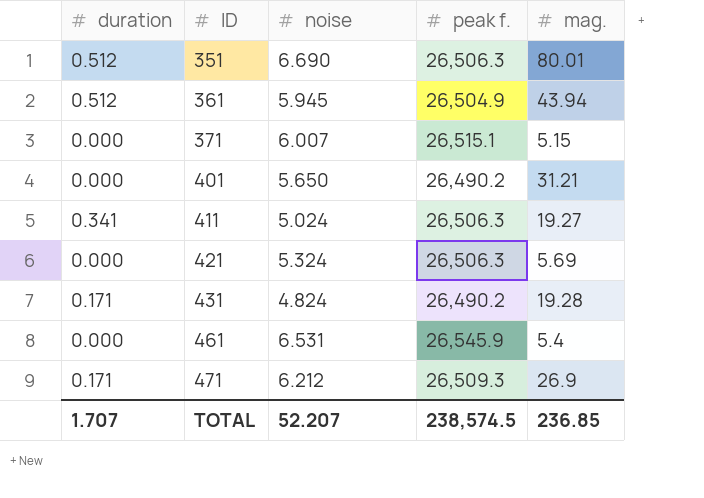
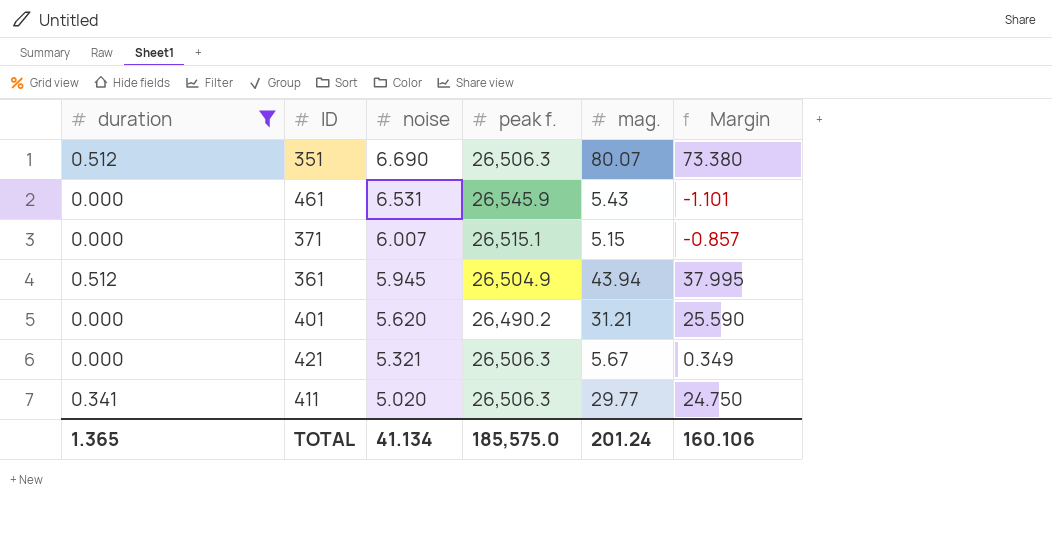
filter: none -> duration != 0.171
row order: ID ascending -> noise descending
column Margin | formula: none -> [mag.] - [noise]
351 | mag.: 80.01 -> 80.07
461 | mag.: 5.4 -> 5.43
401 | noise: 5.650 -> 5.620
421 | noise: 5.324 -> 5.321
421 | mag.: 5.69 -> 5.67
411 | noise: 5.024 -> 5.020
411 | mag.: 19.27 -> 29.77
TOTAL | duration: 1.707 -> 1.365
TOTAL | noise: 52.207 -> 41.134
TOTAL | peak f.: 238,574.5 -> 185,575.0
TOTAL | mag.: 236.85 -> 201.24

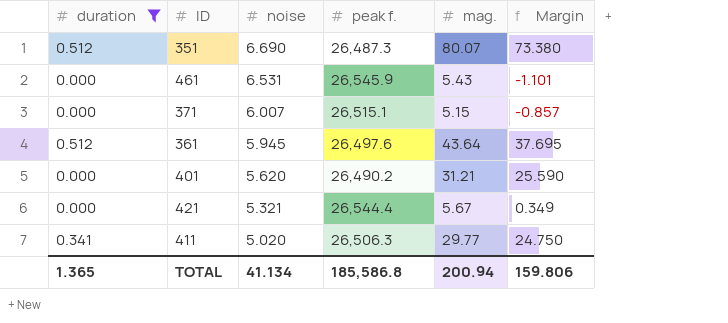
351 | peak f.: 26,506.3 -> 26,487.3
361 | peak f.: 26,504.9 -> 26,497.6
361 | mag.: 43.94 -> 43.64
361 | Margin: 37.995 -> 37.695
421 | peak f.: 26,506.3 -> 26,544.4
TOTAL | peak f.: 185,575.0 -> 185,586.8
TOTAL | mag.: 201.24 -> 200.94
TOTAL | Margin: 160.106 -> 159.806

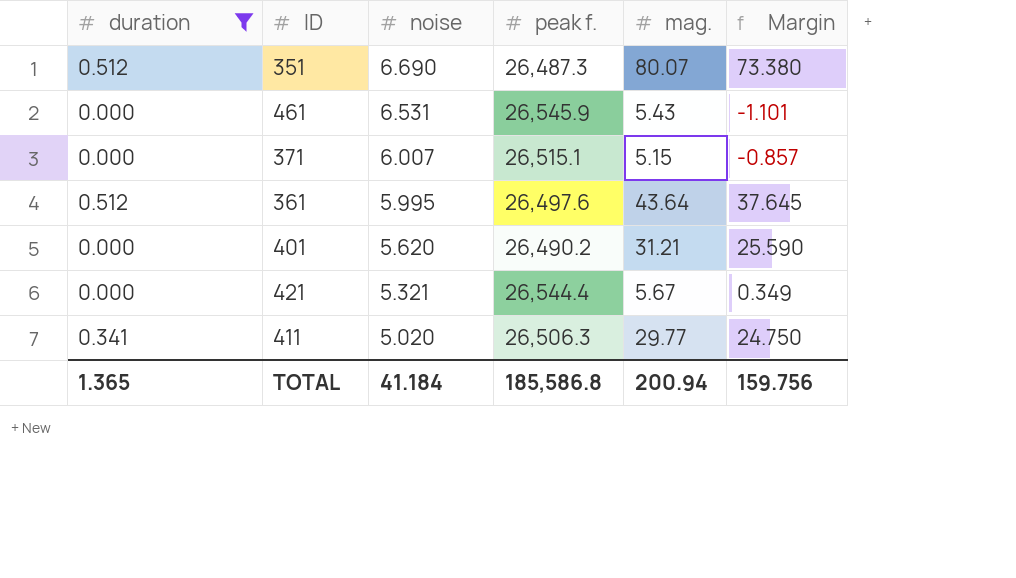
361 | noise: 5.945 -> 5.995
361 | Margin: 37.695 -> 37.645
TOTAL | noise: 41.134 -> 41.184
TOTAL | Margin: 159.806 -> 159.756

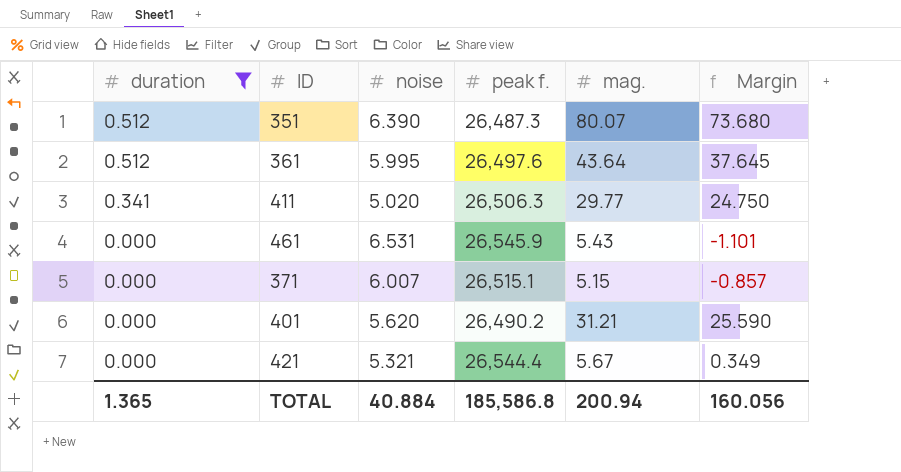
row order: noise descending -> duration descending
351 | noise: 6.690 -> 6.390
351 | Margin: 73.380 -> 73.680
TOTAL | noise: 41.184 -> 40.884
TOTAL | Margin: 159.756 -> 160.056

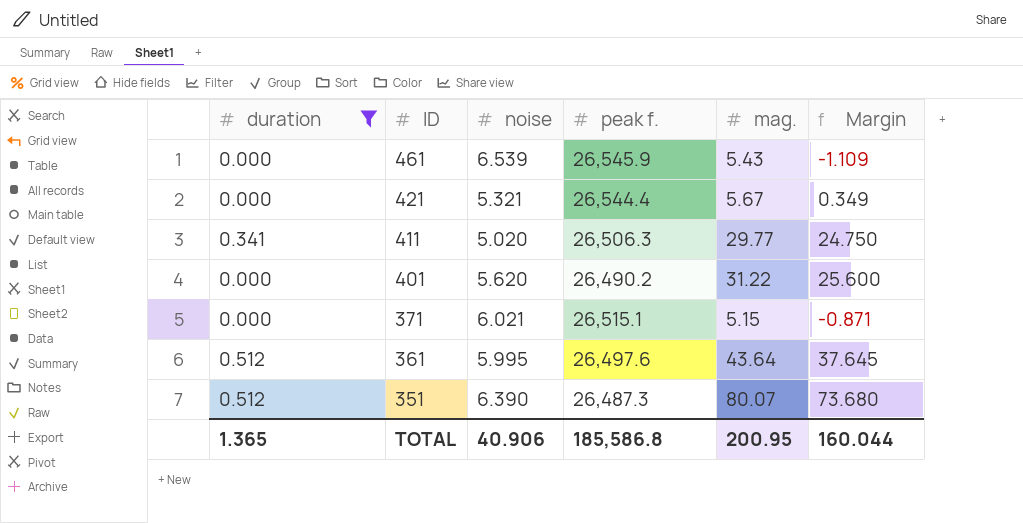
row order: duration descending -> ID descending
461 | noise: 6.531 -> 6.539
461 | Margin: -1.101 -> -1.109
401 | mag.: 31.21 -> 31.22
401 | Margin: 25.590 -> 25.600
371 | noise: 6.007 -> 6.021
371 | Margin: -0.857 -> -0.871
TOTAL | noise: 40.884 -> 40.906
TOTAL | mag.: 200.94 -> 200.95
TOTAL | Margin: 160.056 -> 160.044

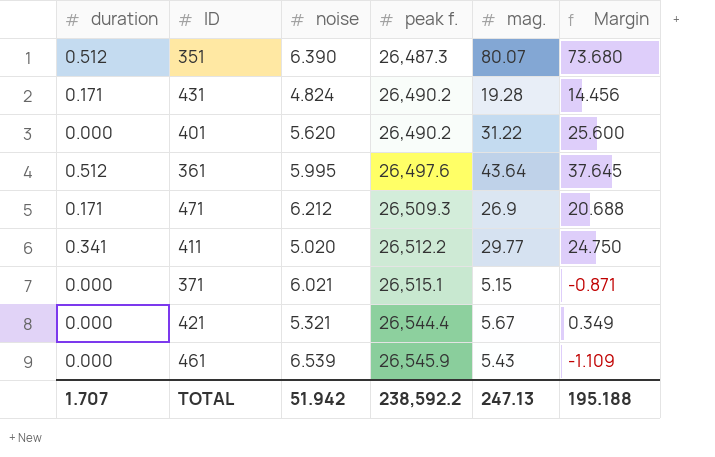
filter: duration != 0.171 -> none
row order: ID descending -> peak f. ascending
411 | peak f.: 26,506.3 -> 26,512.2
TOTAL | duration: 1.365 -> 1.707
TOTAL | noise: 40.906 -> 51.942
TOTAL | peak f.: 185,586.8 -> 238,592.2
TOTAL | mag.: 200.95 -> 247.13
TOTAL | Margin: 160.044 -> 195.188

